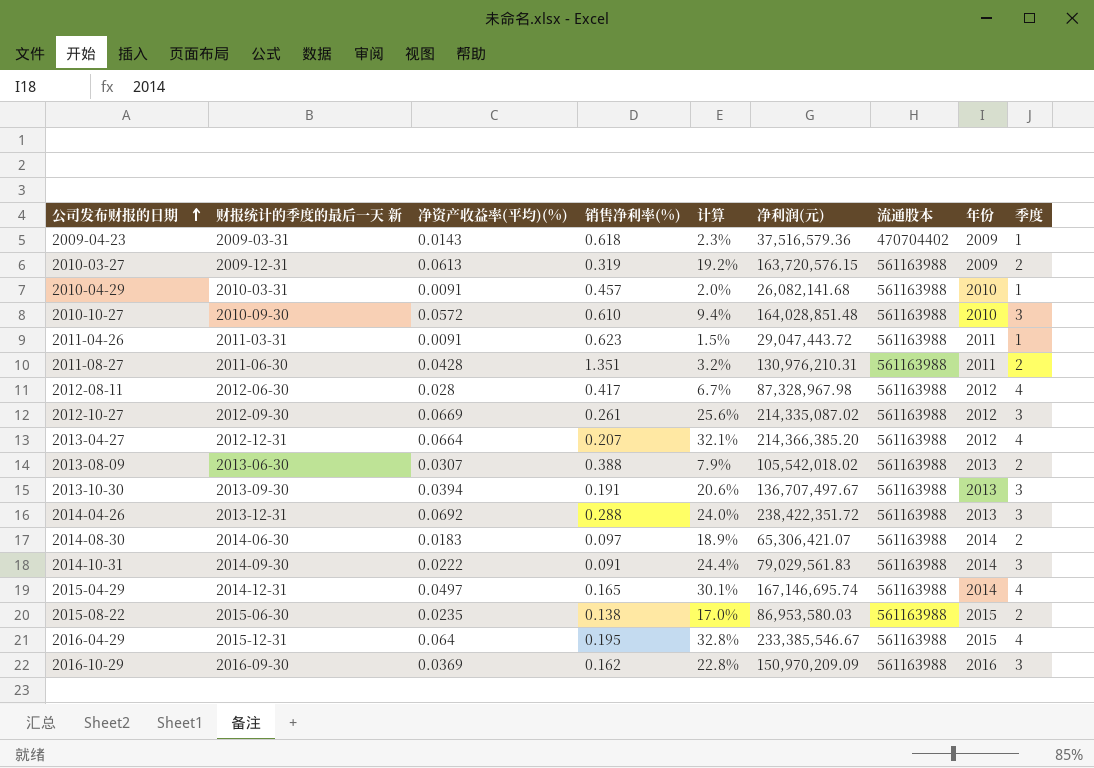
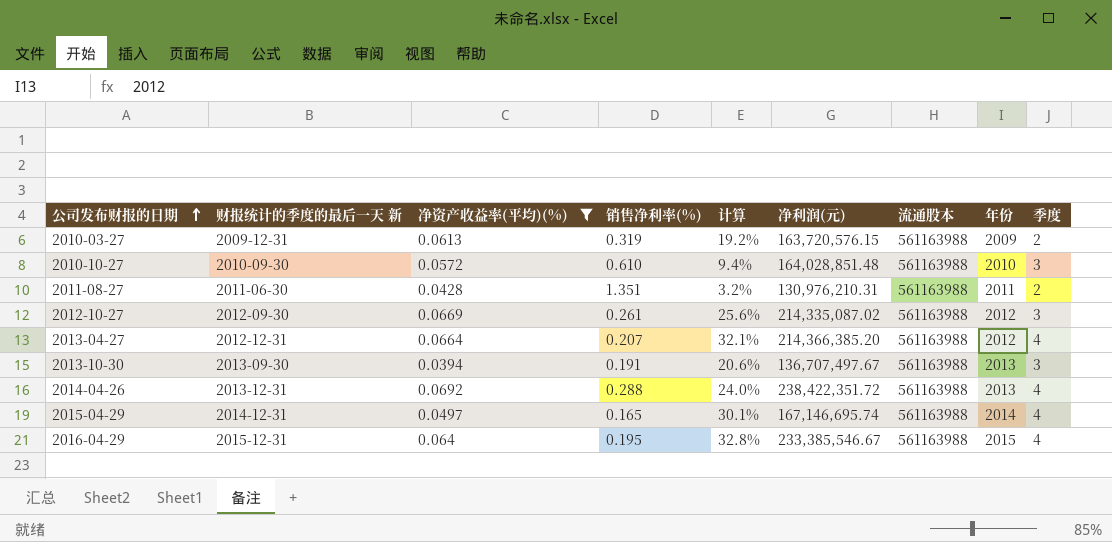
filter: none -> 净资产收益率(平均)(%) >= 0.0394
2014-04-26 | 季度: 3 -> 4

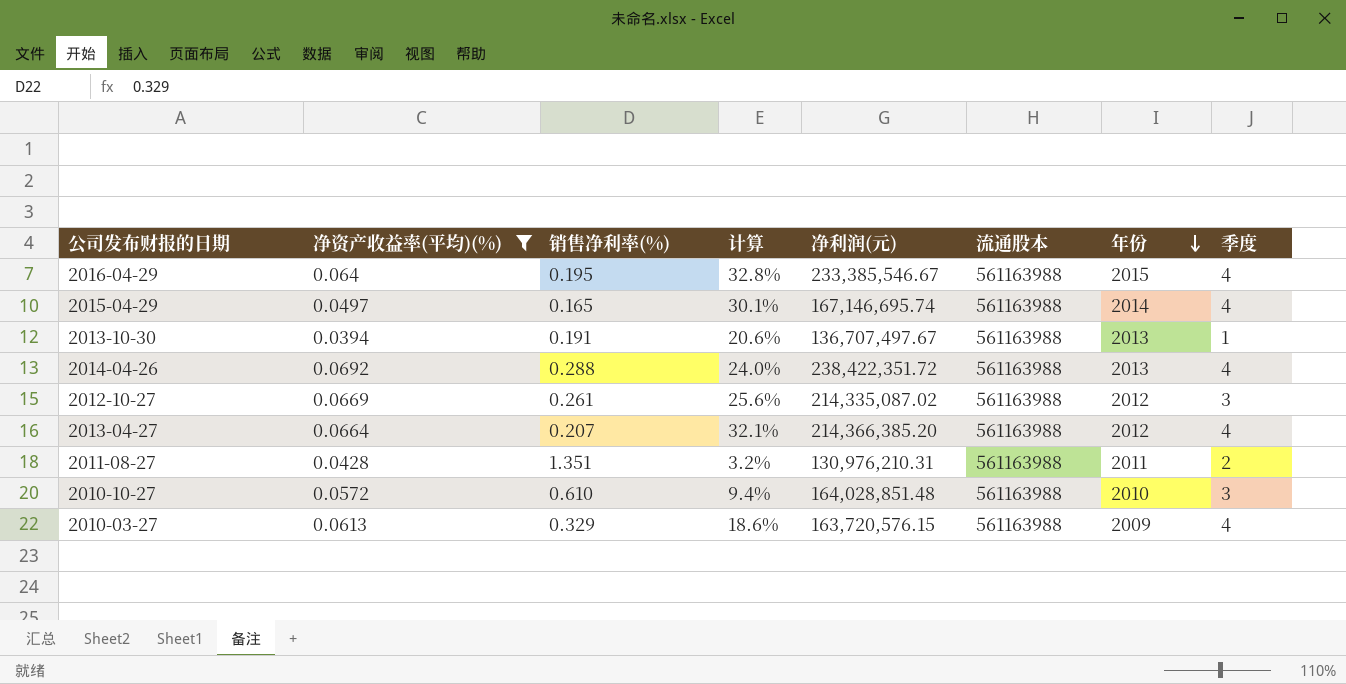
row order: 公司发布财报的日期 ascending -> 年份 descending
column 财报统计的季度的最后一天 新 | position: 2 -> none
2013-10-30 | 季度: 3 -> 1
2010-03-27 | 销售净利率(%): 0.319 -> 0.329
2010-03-27 | 计算: 19.2% -> 18.6%
2010-03-27 | 季度: 2 -> 4

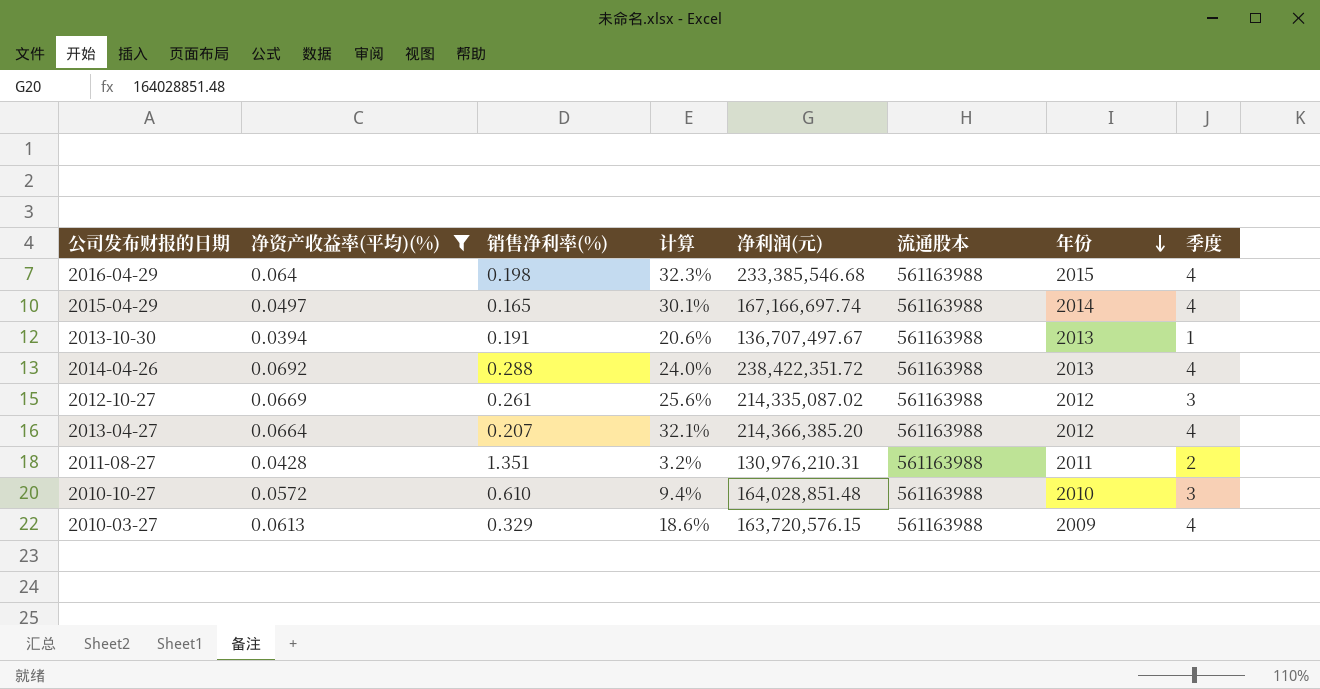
2016-04-29 | 销售净利率(%): 0.195 -> 0.198
2016-04-29 | 计算: 32.8% -> 32.3%
2016-04-29 | 净利润(元): 233,385,546.67 -> 233,385,546.68
2015-04-29 | 净利润(元): 167,146,695.74 -> 167,166,697.74

